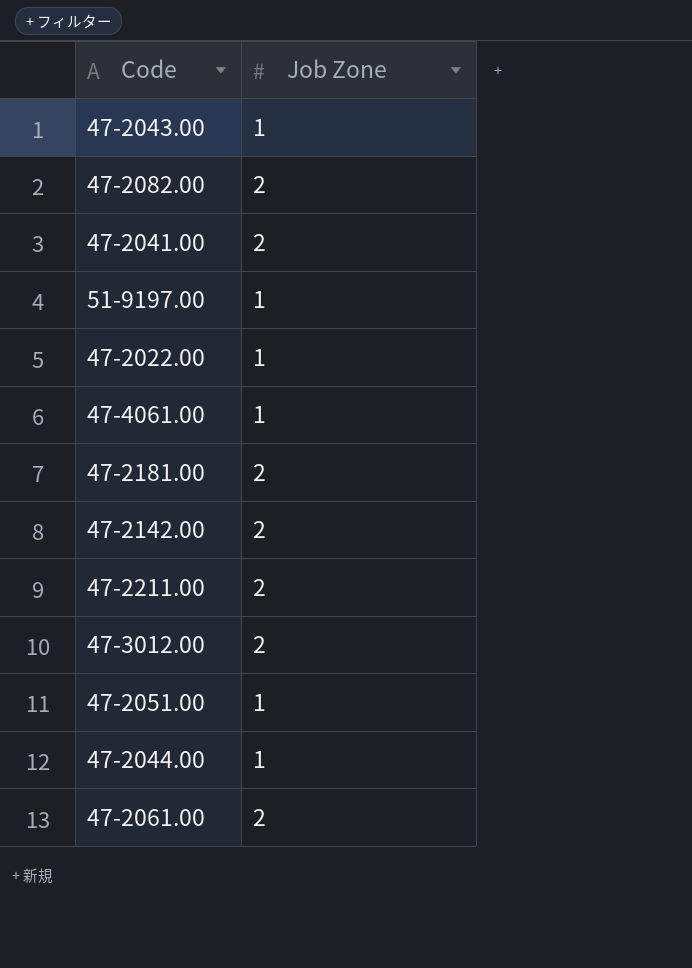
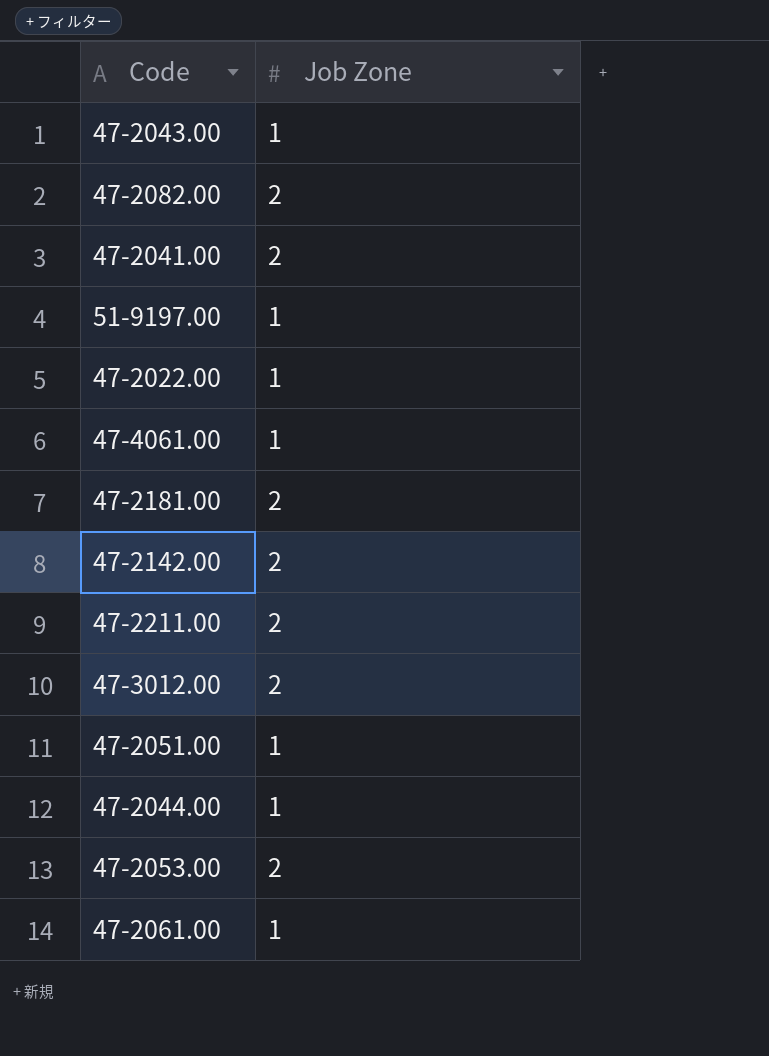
row 47-2053.00: none -> 2
47-2061.00 | Job Zone: 2 -> 1

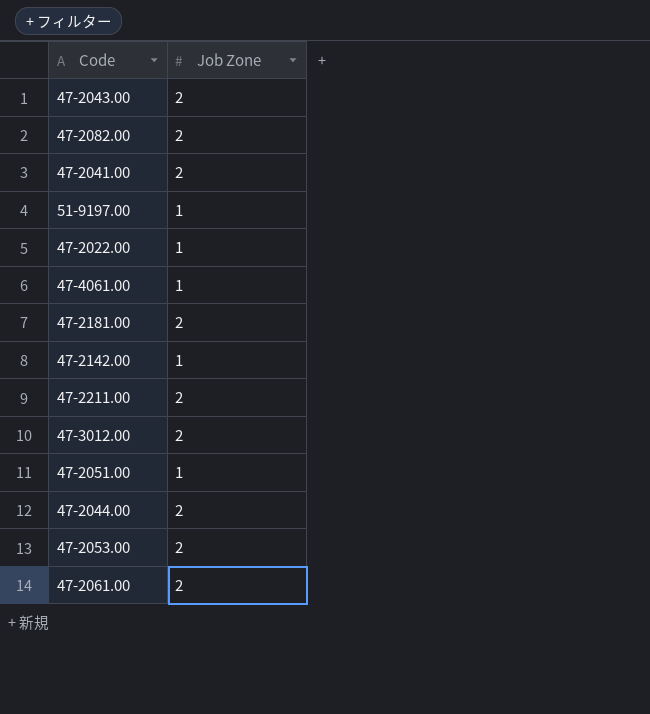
47-2043.00 | Job Zone: 1 -> 2
47-2142.00 | Job Zone: 2 -> 1
47-2044.00 | Job Zone: 1 -> 2
47-2061.00 | Job Zone: 1 -> 2

